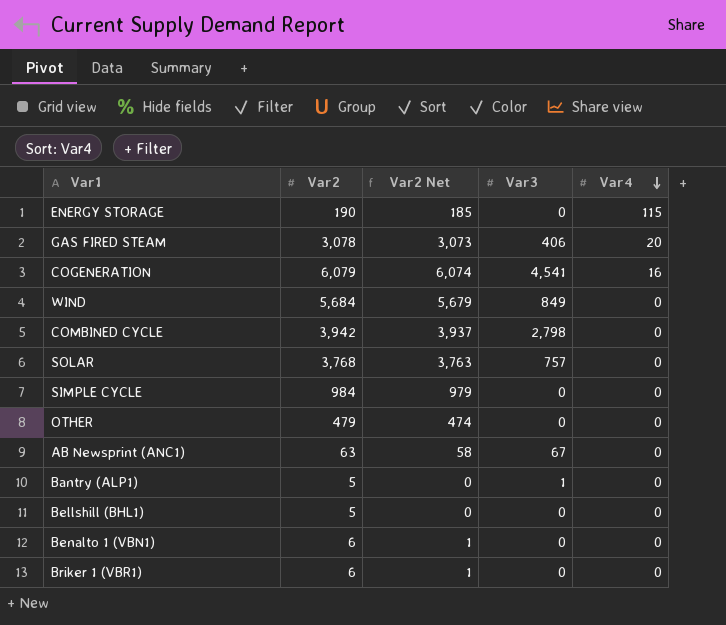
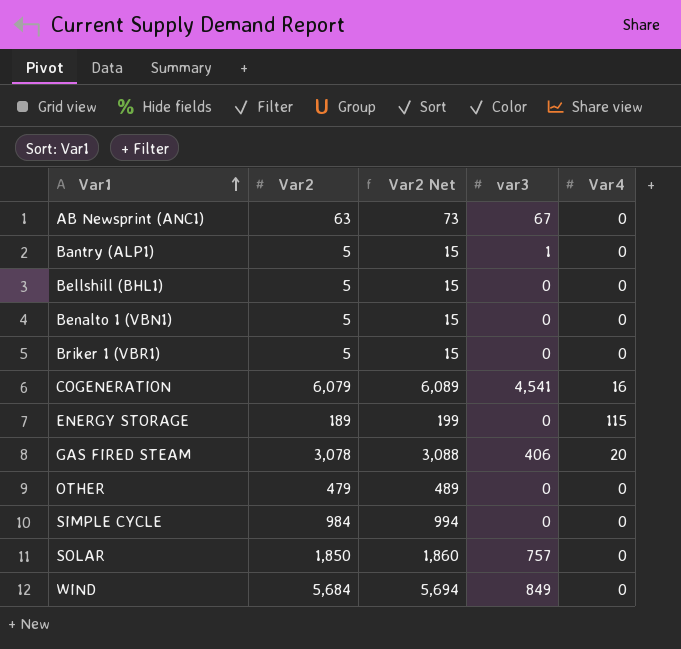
row order: Var4 descending -> Var1 ascending
column Var2 Net | formula: [Var2] - 5 -> [Var2] + 10
column name: Var3 -> var3
row COMBINED CYCLE: 3,942 | 3,937 | 2,798 | 0 -> none
Benalto 1 (VBN1) | Var2: 6 -> 5
Briker 1 (VBR1) | Var2: 6 -> 5
ENERGY STORAGE | Var2: 190 -> 189
SOLAR | Var2: 3,768 -> 1,850

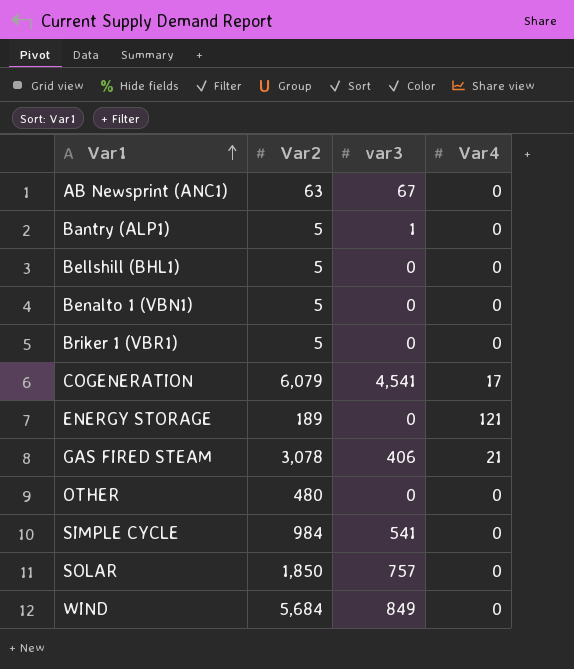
column Var2 Net | formula: [Var2] + 10 -> none
COGENERATION | Var4: 16 -> 17
ENERGY STORAGE | Var4: 115 -> 121
GAS FIRED STEAM | Var4: 20 -> 21
OTHER | Var2: 479 -> 480
SIMPLE CYCLE | var3: 0 -> 541

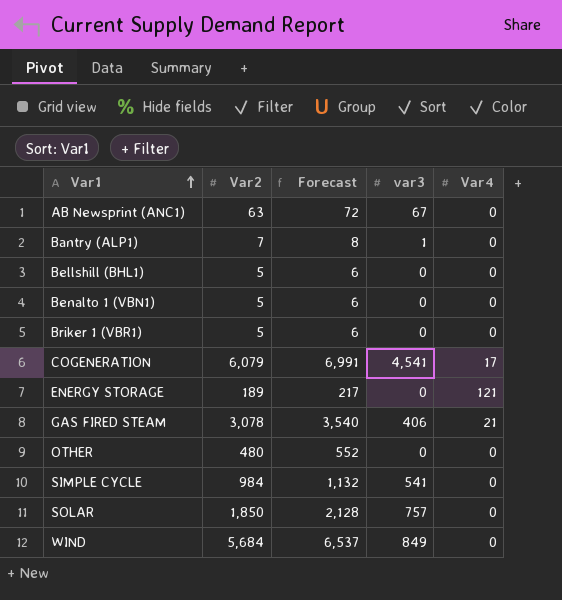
column Forecast | formula: none -> [Var2] * 1.15
Bantry (ALP1) | Var2: 5 -> 7

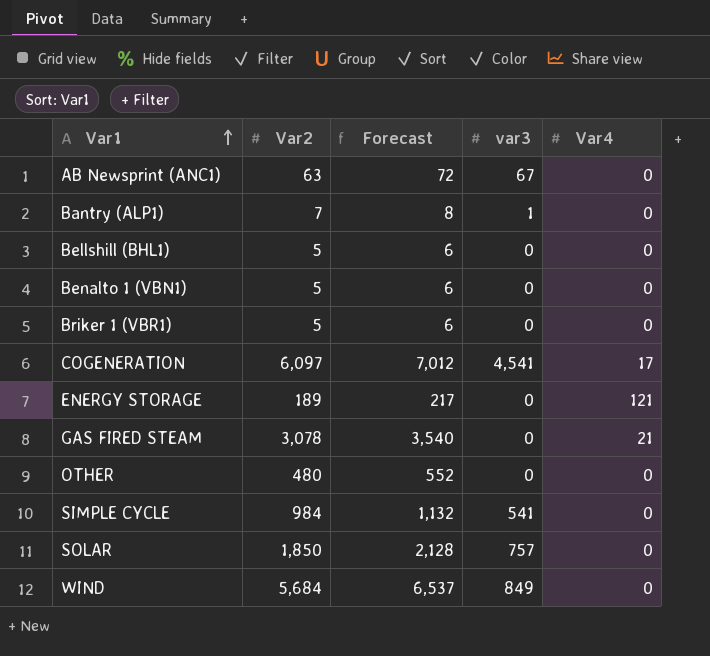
COGENERATION | Var2: 6,079 -> 6,097
COGENERATION | Forecast: 6,991 -> 7,012
GAS FIRED STEAM | var3: 406 -> 0

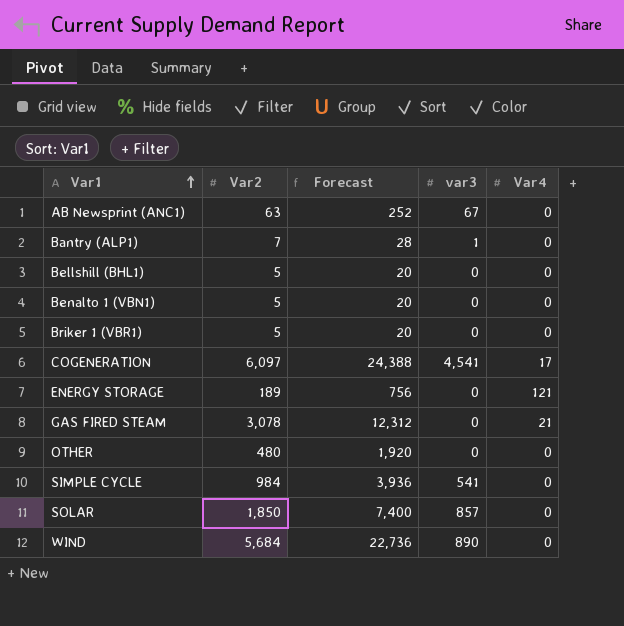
column Forecast | formula: [Var2] * 1.15 -> [Var2] * 4
SOLAR | var3: 757 -> 857
WIND | var3: 849 -> 890

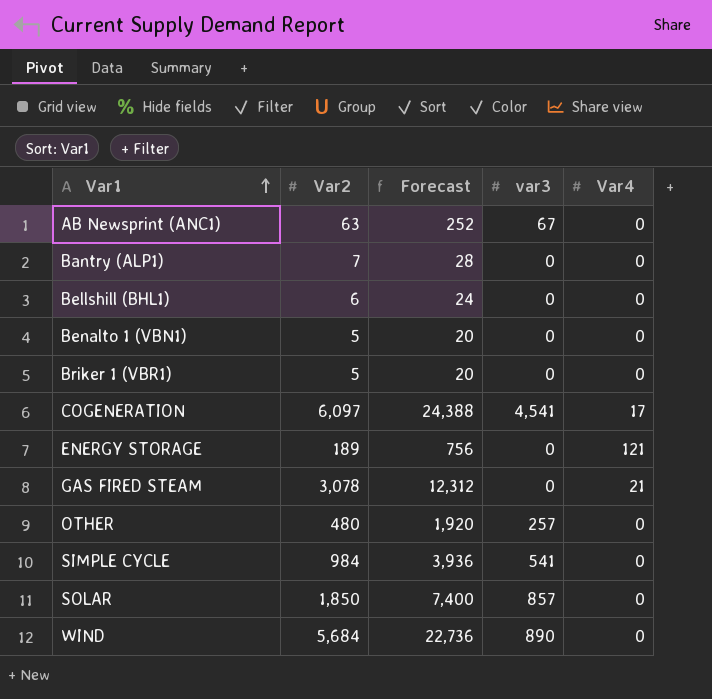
Bantry (ALP1) | var3: 1 -> 0
Bellshill (BHL1) | Var2: 5 -> 6
Bellshill (BHL1) | Forecast: 20 -> 24
OTHER | var3: 0 -> 257

